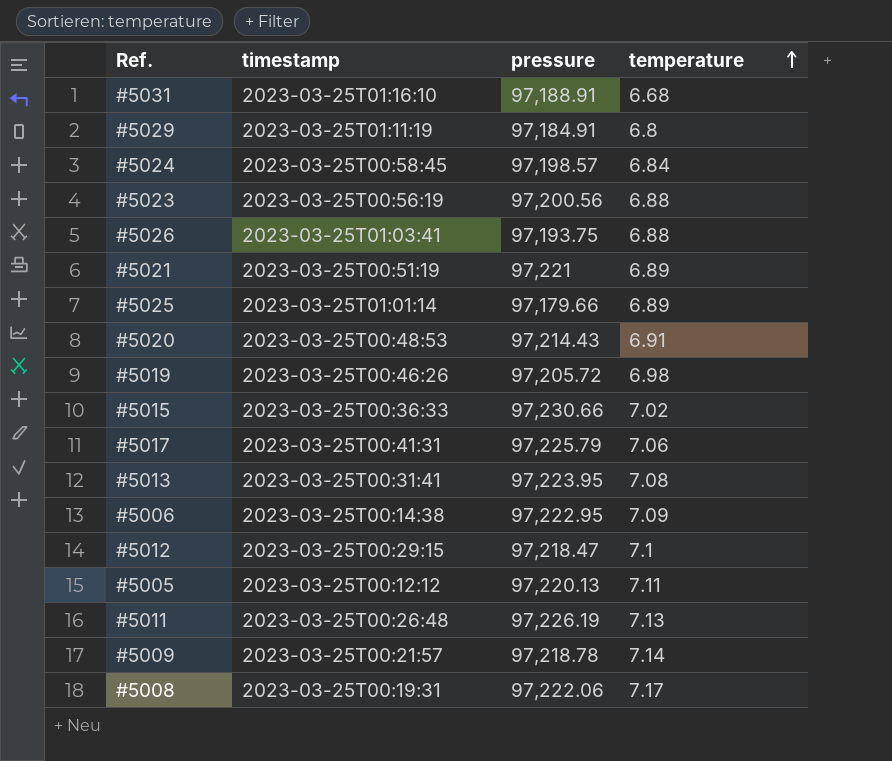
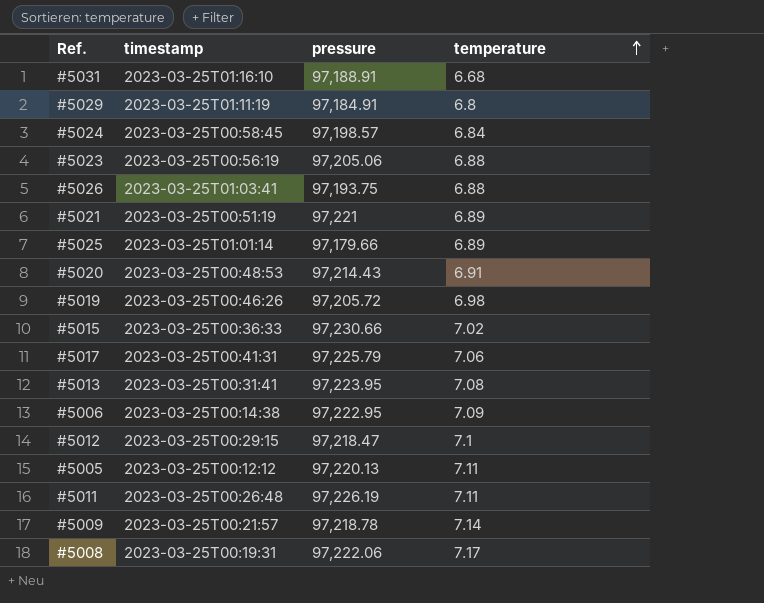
#5023 | pressure: 97,200.56 -> 97,205.06
#5011 | temperature: 7.13 -> 7.11

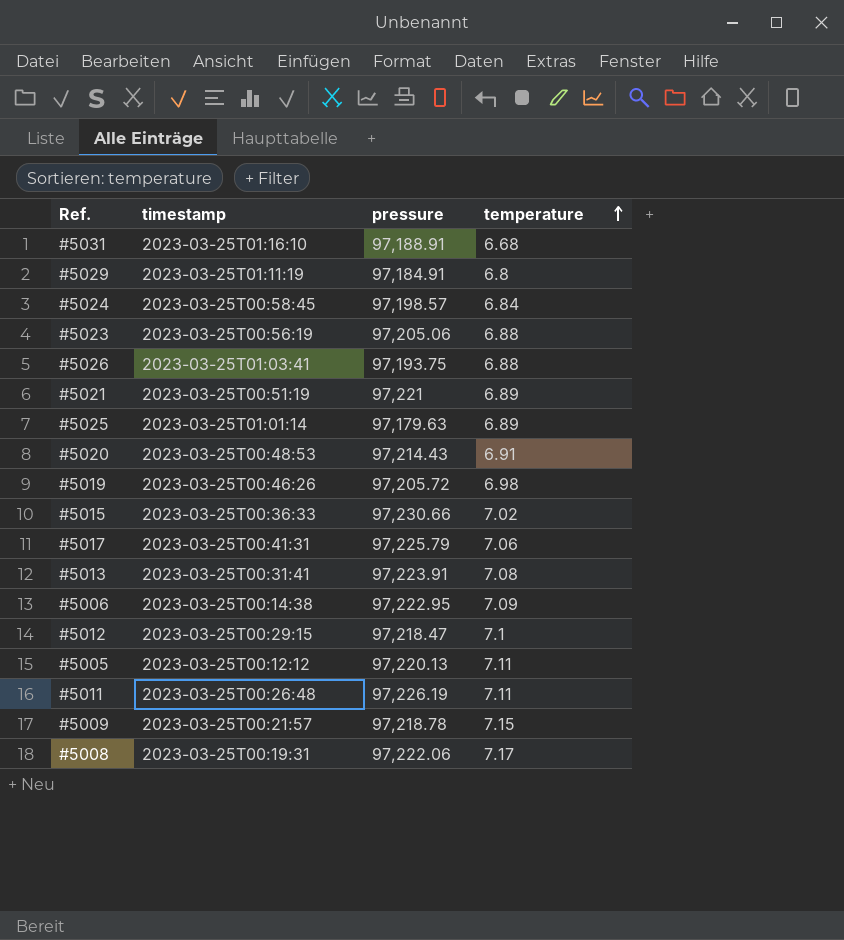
#5025 | pressure: 97,179.66 -> 97,179.63
#5013 | pressure: 97,223.95 -> 97,223.91
#5009 | temperature: 7.14 -> 7.15

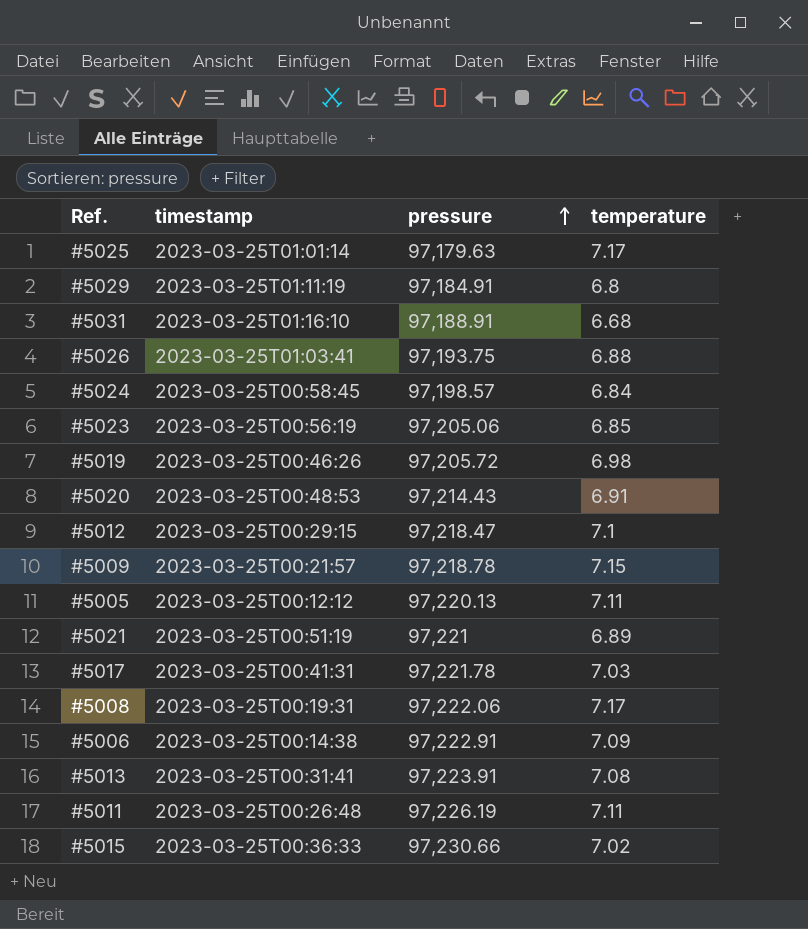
row order: temperature ascending -> pressure ascending
#5025 | temperature: 6.89 -> 7.17
#5023 | temperature: 6.88 -> 6.85
#5017 | pressure: 97,225.79 -> 97,221.78
#5017 | temperature: 7.06 -> 7.03
#5006 | pressure: 97,222.95 -> 97,222.91

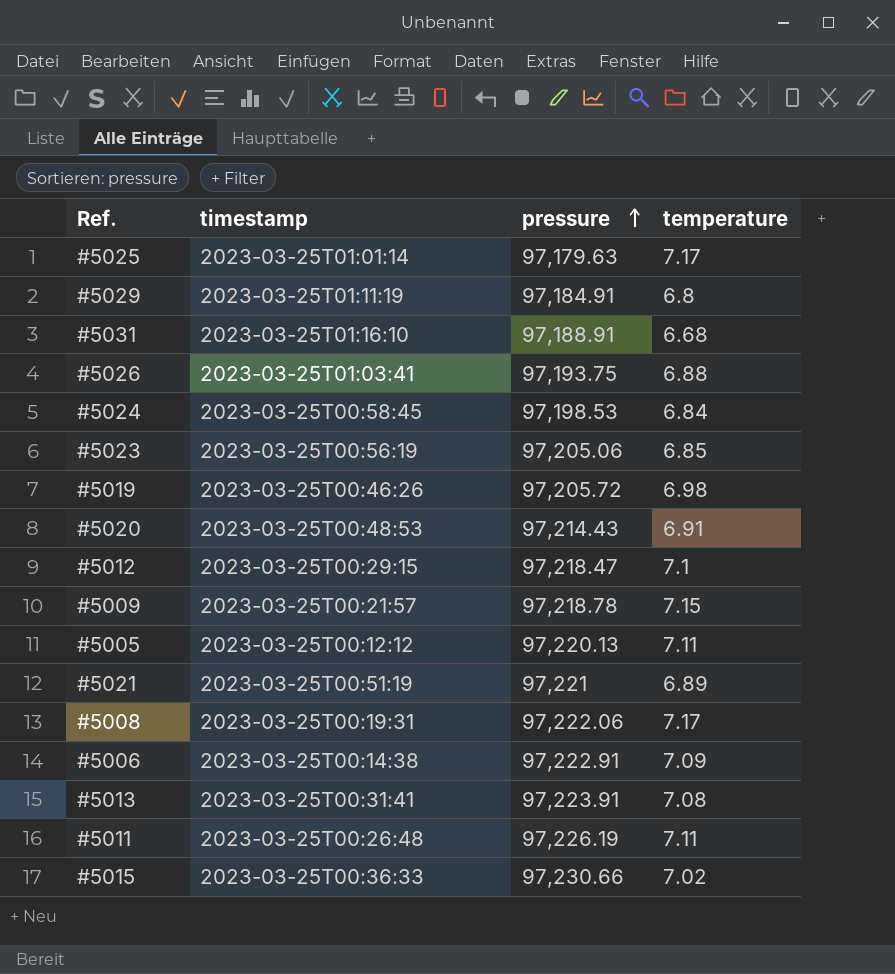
row #5017: 2023-03-25T00:41:31 | 97,221.78 | 7.03 -> none
#5024 | pressure: 97,198.57 -> 97,198.53

